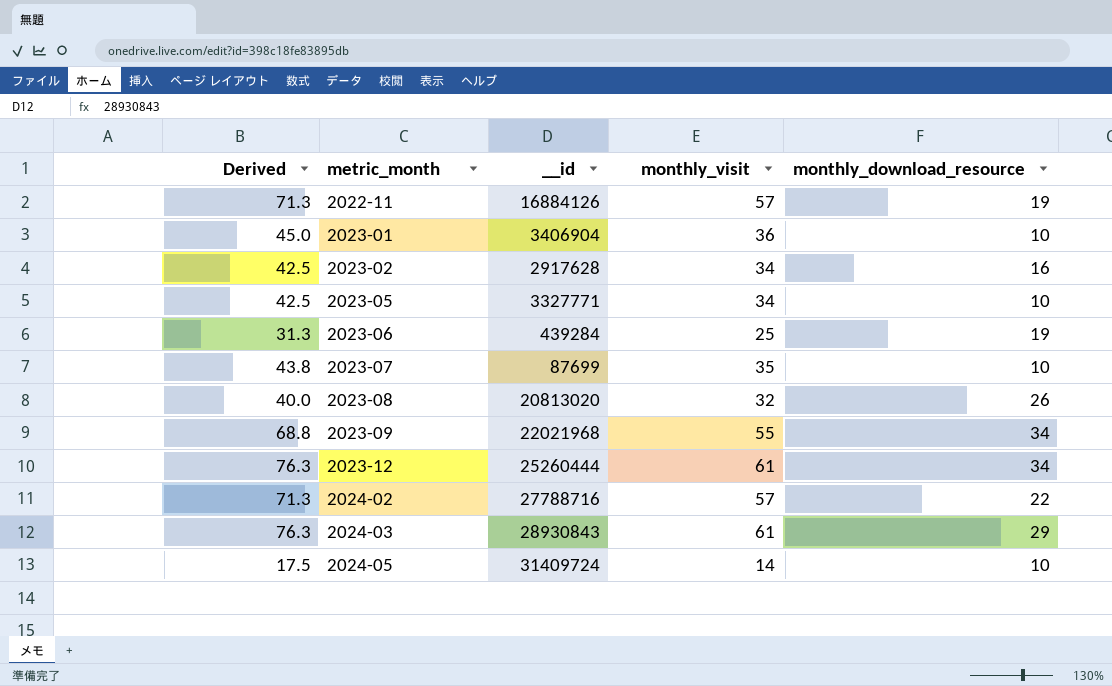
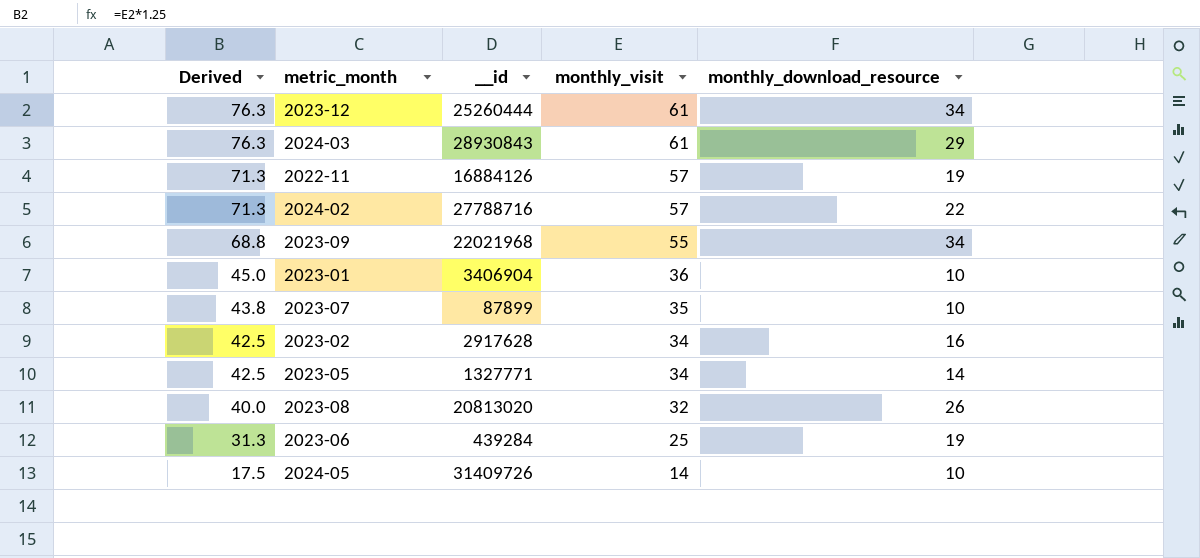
row order: metric_month ascending -> Derived descending
2023-07 | __id: 87699 -> 87899
2023-05 | __id: 3327771 -> 1327771
2023-05 | monthly_download_resource: 10 -> 14
2024-05 | __id: 31409724 -> 31409726

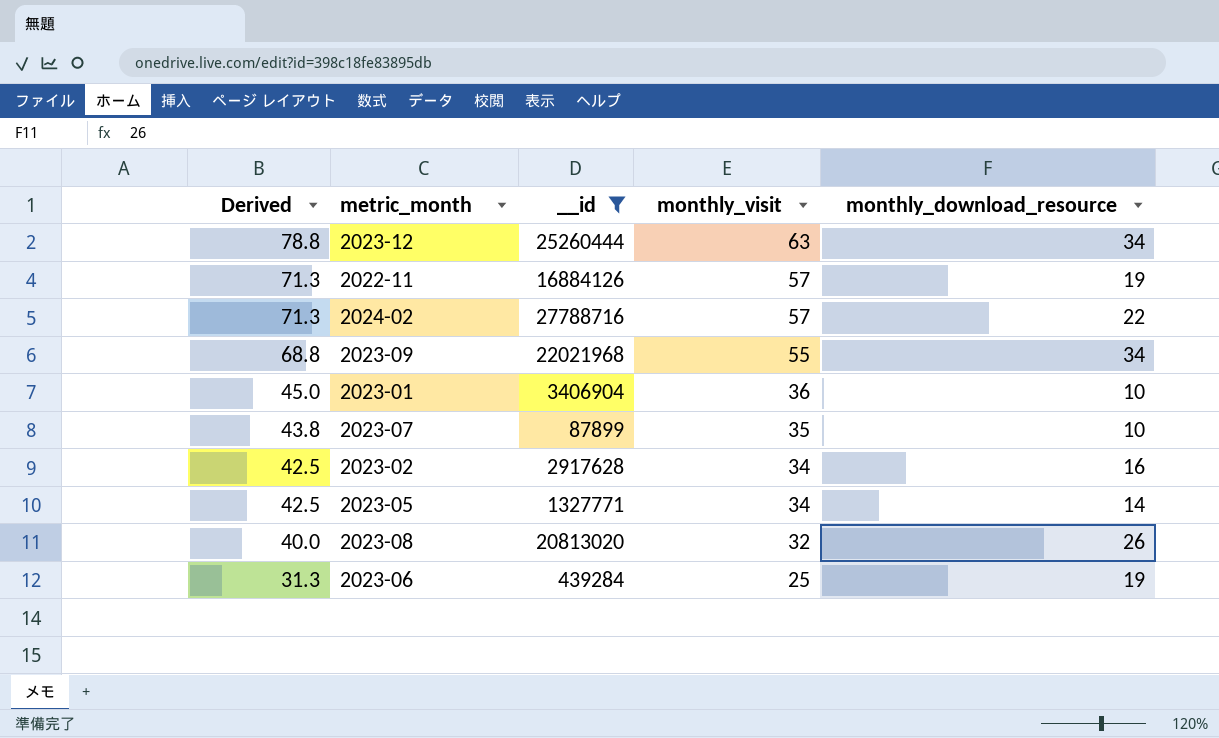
filter: none -> __id <= 27788716
2023-12 | Derived: 76.3 -> 78.8
2023-12 | monthly_visit: 61 -> 63

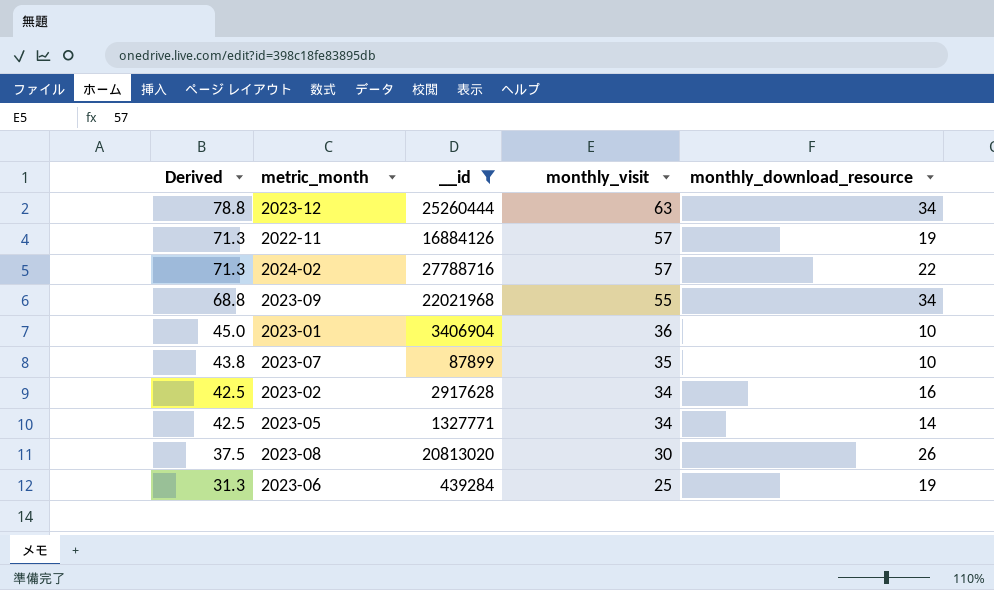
2023-08 | Derived: 40.0 -> 37.5
2023-08 | monthly_visit: 32 -> 30

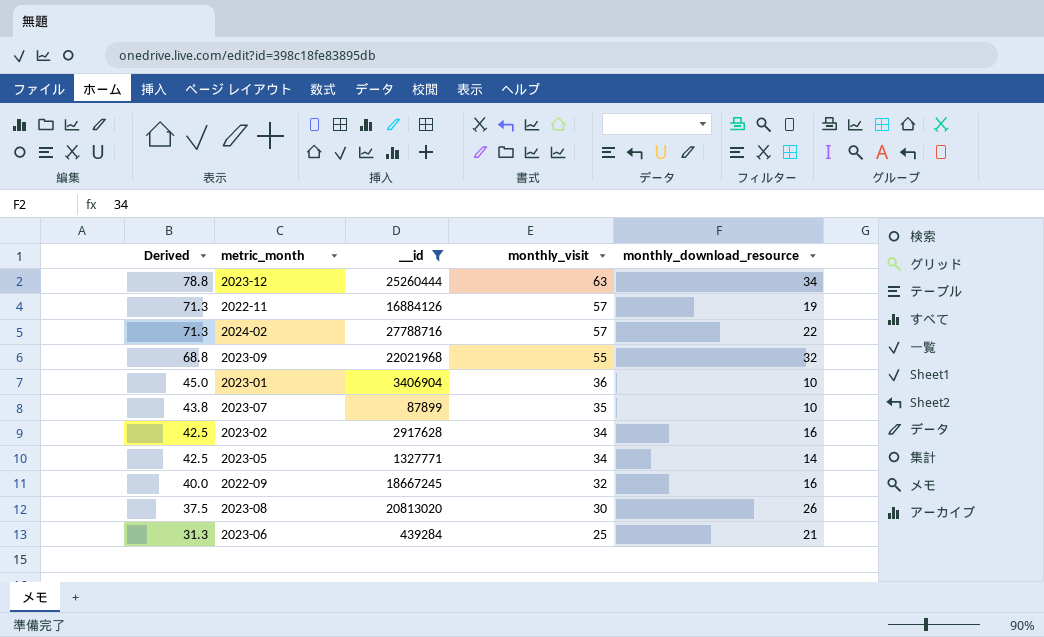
2023-09 | monthly_download_resource: 34 -> 32
row 2022-09: none -> 40.0 | 18667245 | 32 | 16
2023-06 | monthly_download_resource: 19 -> 21

